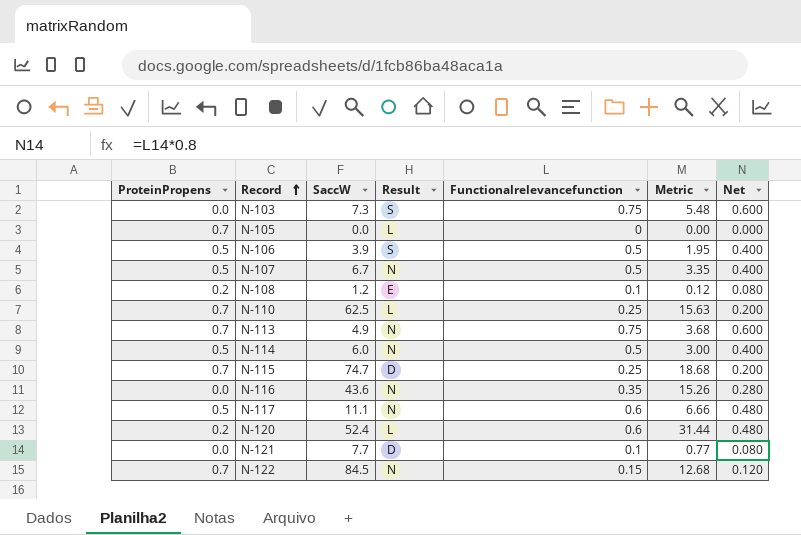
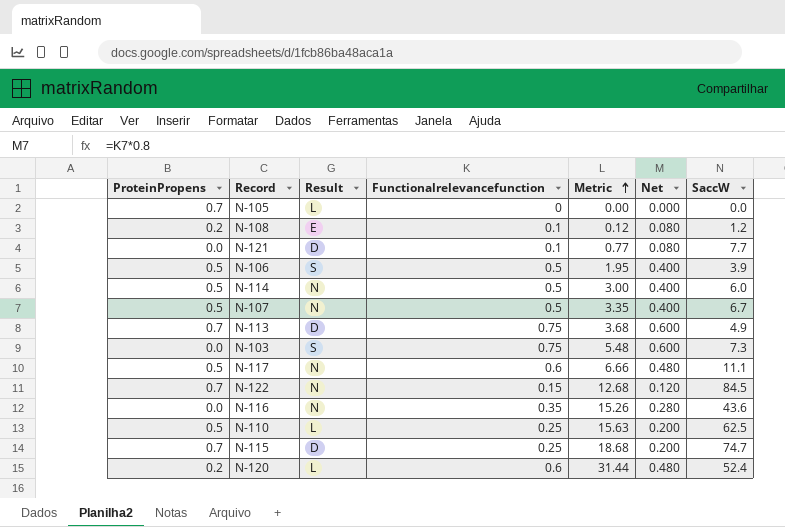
row order: Record ascending -> Metric ascending
column SaccW | position: 3 -> 7
N-113 | Result: N -> D
N-110 | ProteinPropens: 0.7 -> 0.5

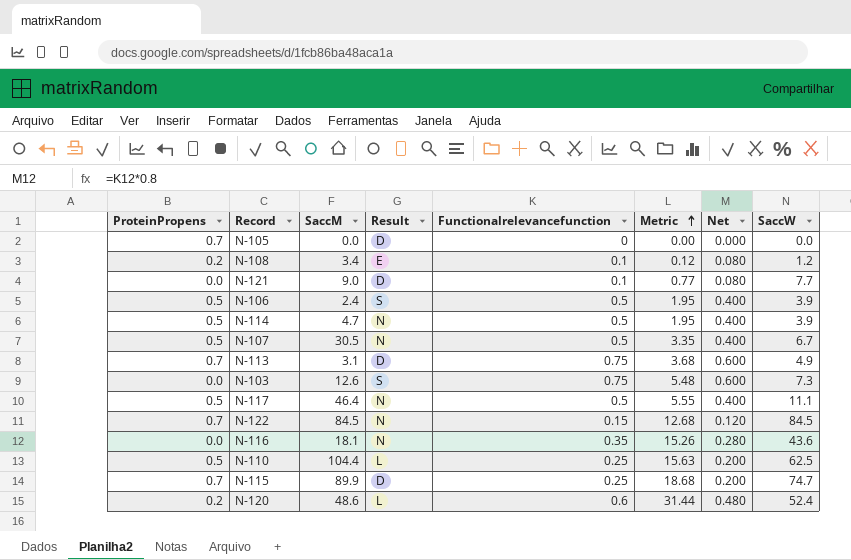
column SaccM | position: none -> 3
N-105 | Result: L -> D
N-114 | Metric: 3.00 -> 1.95
N-114 | SaccW: 6.0 -> 3.9
N-117 | Functionalrelevancefunction: 0.6 -> 0.5
N-117 | Metric: 6.66 -> 5.55
N-117 | Net: 0.480 -> 0.400

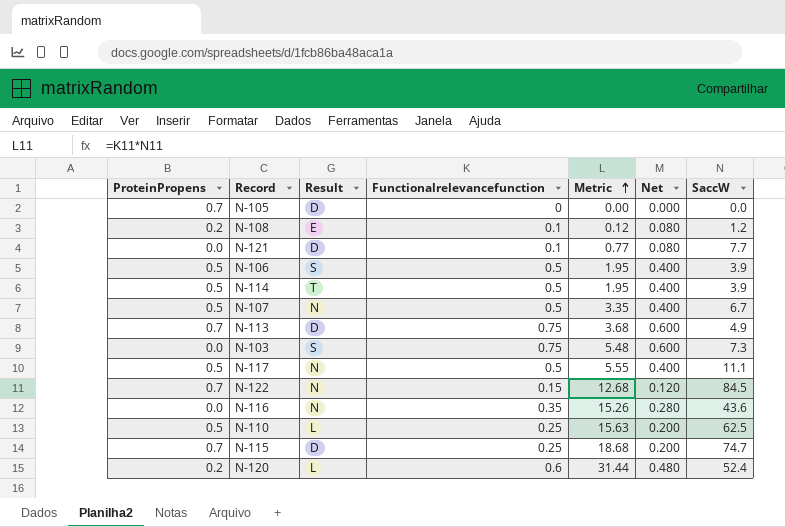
column SaccM | position: 3 -> none
N-114 | Result: N -> T

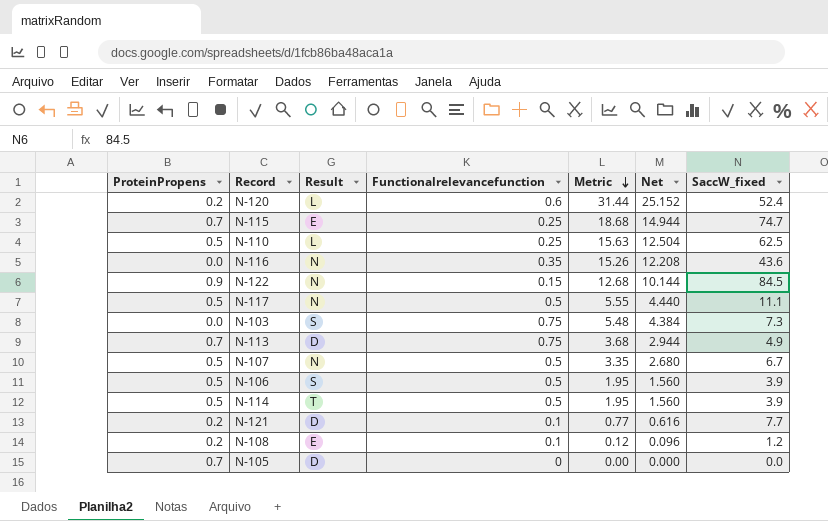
row order: Metric ascending -> Metric descending
column Net | formula: [Functionalrelevancefunction] * 0.8 -> [Metric] * 0.8
column name: SaccW -> SaccW_fixed
N-115 | Result: D -> E
N-122 | ProteinPropens: 0.7 -> 0.9
N-121 | ProteinPropens: 0.0 -> 0.2

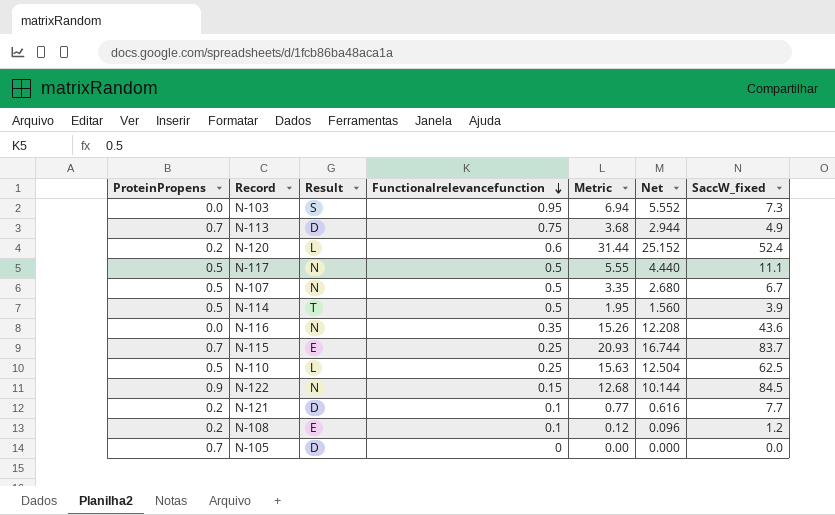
row order: Metric descending -> Functionalrelevancefunction descending
row N-106: 0.5 | S | 0.5 | 1.95 | 1.560 | 3.9 -> none
N-103 | Functionalrelevancefunction: 0.75 -> 0.95
N-103 | Metric: 5.48 -> 6.94
N-103 | Net: 4.384 -> 5.552
N-115 | Metric: 18.68 -> 20.93
N-115 | Net: 14.944 -> 16.744
N-115 | SaccW_fixed: 74.7 -> 83.7

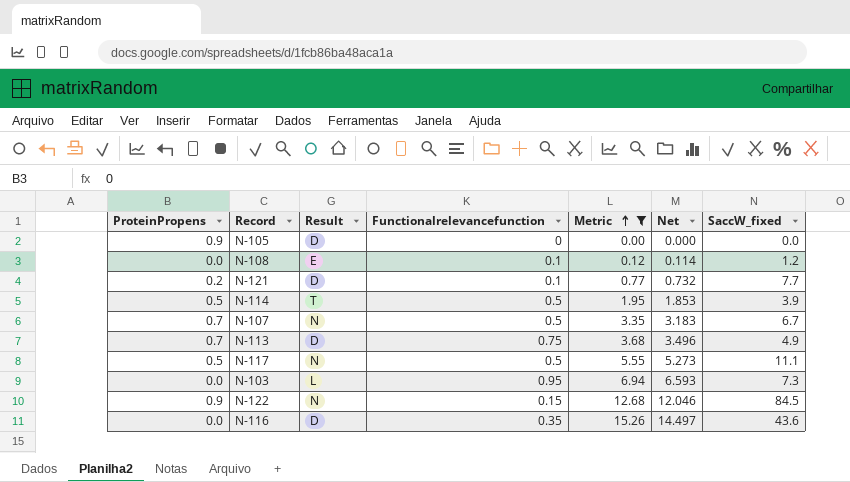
filter: none -> Metric <= 15.26
row order: Functionalrelevancefunction descending -> Metric ascending
column Net | formula: [Metric] * 0.8 -> [Metric] * 0.95
N-105 | ProteinPropens: 0.7 -> 0.9
N-108 | ProteinPropens: 0.2 -> 0.0
N-107 | ProteinPropens: 0.5 -> 0.7
N-103 | Result: S -> L
N-116 | Result: N -> D

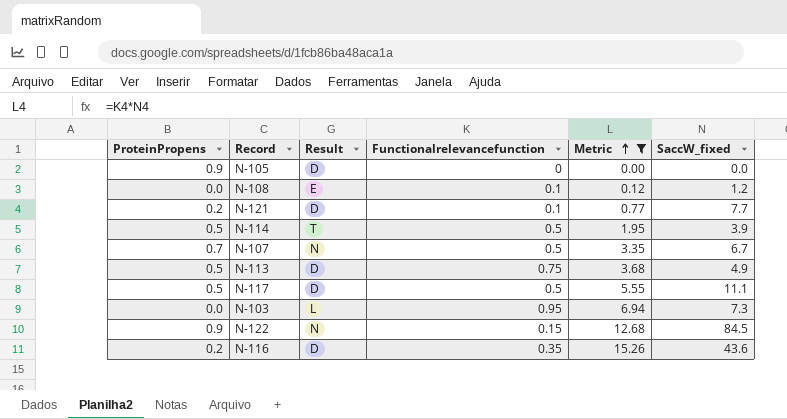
column Net | formula: [Metric] * 0.95 -> none
N-113 | ProteinPropens: 0.7 -> 0.5
N-117 | Result: N -> D
N-116 | ProteinPropens: 0.0 -> 0.2

